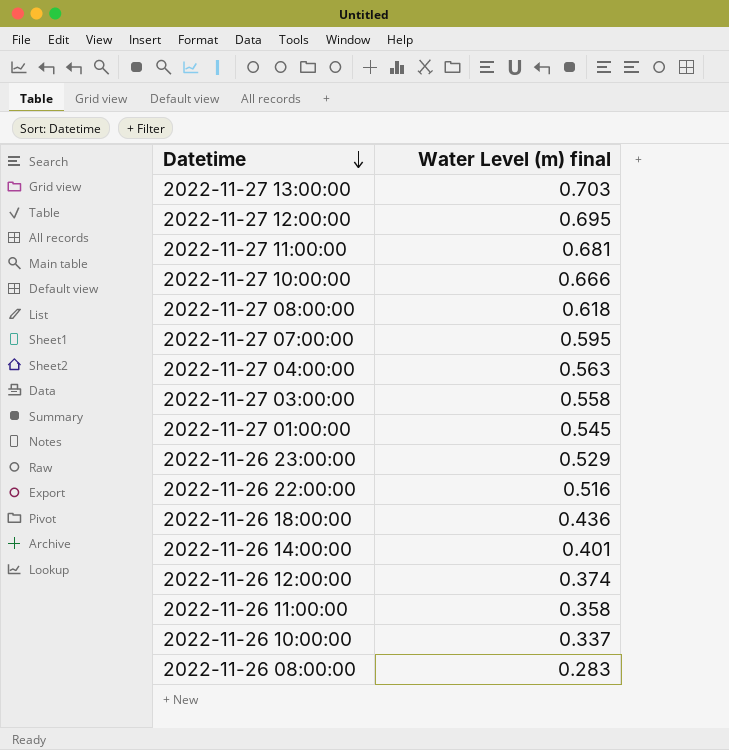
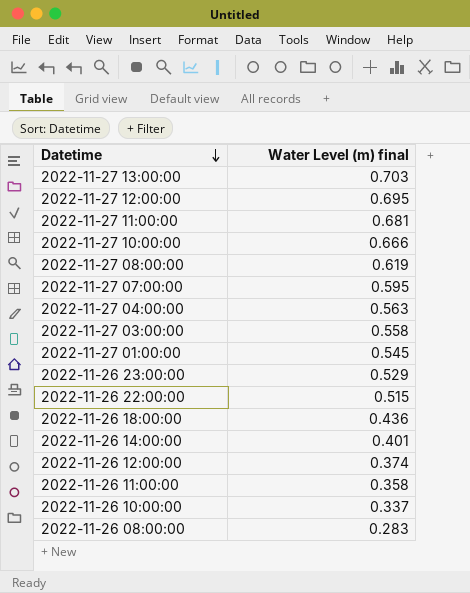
2022-11-27 08:00:00 | Water Level (m) final: 0.618 -> 0.619
2022-11-26 22:00:00 | Water Level (m) final: 0.516 -> 0.515

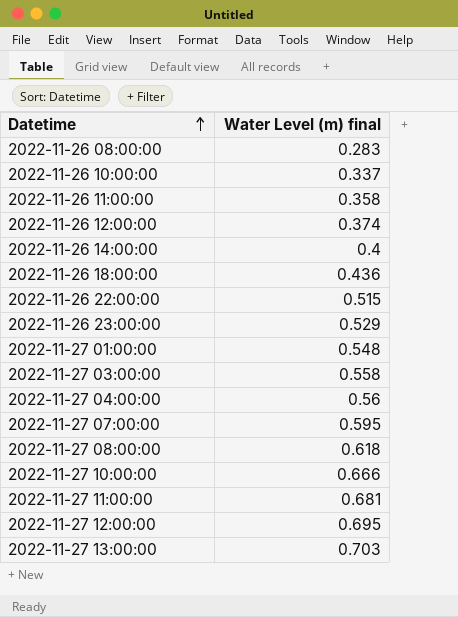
row order: Datetime descending -> Datetime ascending
2022-11-26 14:00:00 | Water Level (m) final: 0.401 -> 0.4
2022-11-27 01:00:00 | Water Level (m) final: 0.545 -> 0.548
2022-11-27 04:00:00 | Water Level (m) final: 0.563 -> 0.56
2022-11-27 08:00:00 | Water Level (m) final: 0.619 -> 0.618

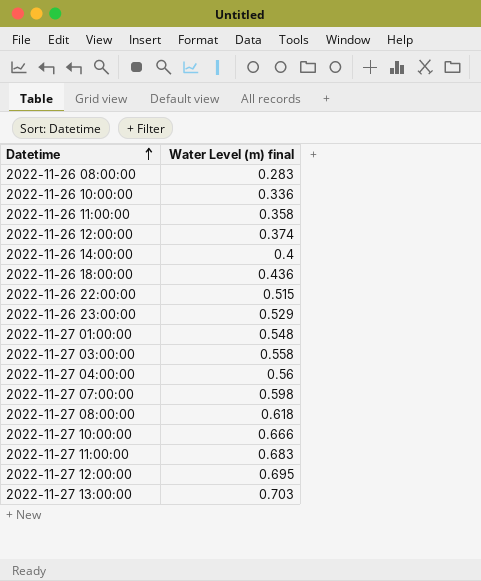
2022-11-26 10:00:00 | Water Level (m) final: 0.337 -> 0.336
2022-11-27 07:00:00 | Water Level (m) final: 0.595 -> 0.598
2022-11-27 11:00:00 | Water Level (m) final: 0.681 -> 0.683

